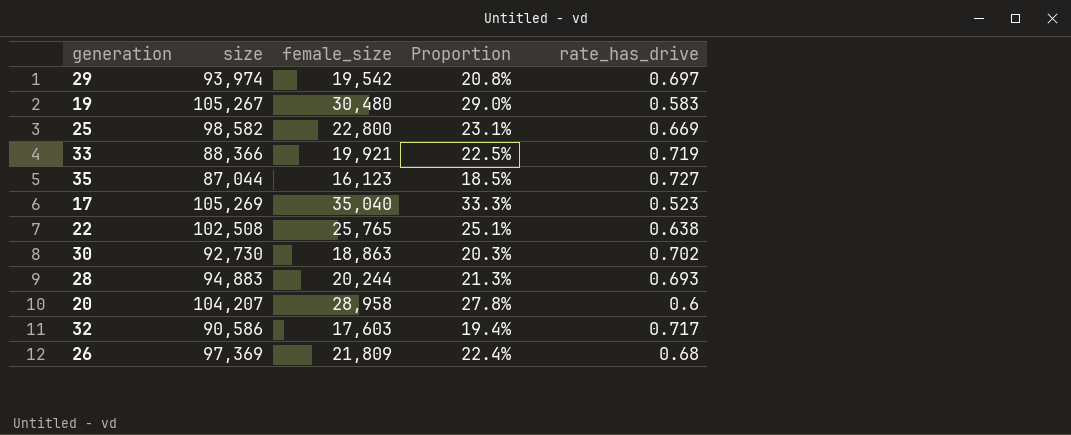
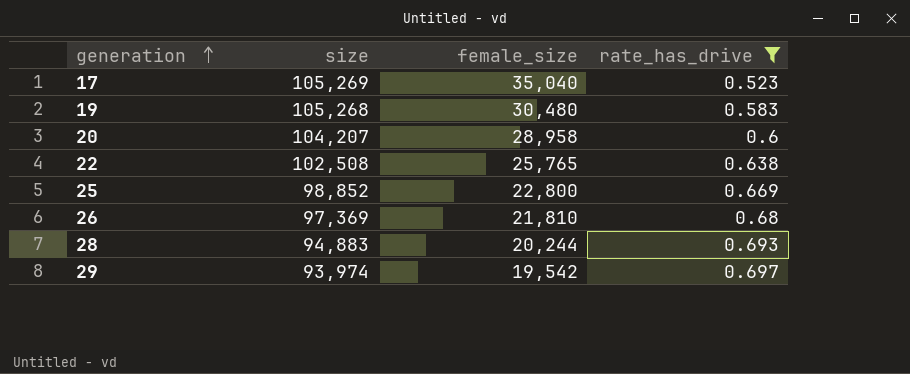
filter: none -> rate_has_drive <= 0.697
row order: none -> generation ascending
column Proportion | formula: [female_size] / [size] -> none
19 | size: 105,267 -> 105,268
25 | size: 98,582 -> 98,852
26 | female_size: 21,809 -> 21,810

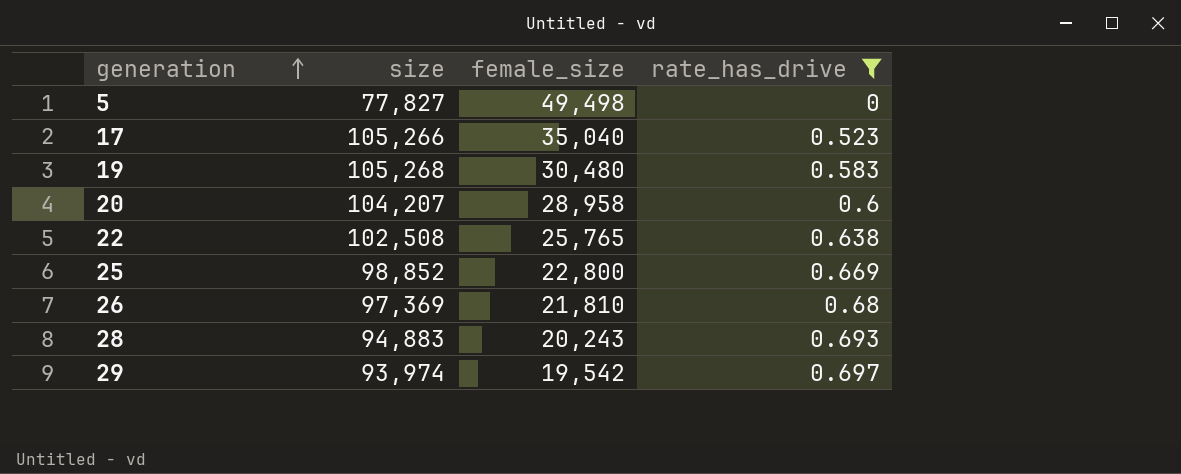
row 5: none -> 77,827 | 49,498 | 0
17 | size: 105,269 -> 105,266
28 | female_size: 20,244 -> 20,243

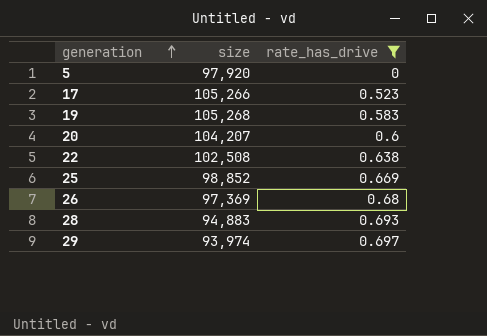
column female_size | position: 3 -> none
5 | size: 77,827 -> 97,920

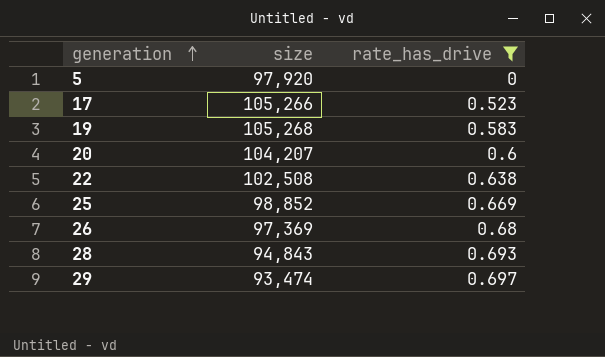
28 | size: 94,883 -> 94,843
29 | size: 93,974 -> 93,474

